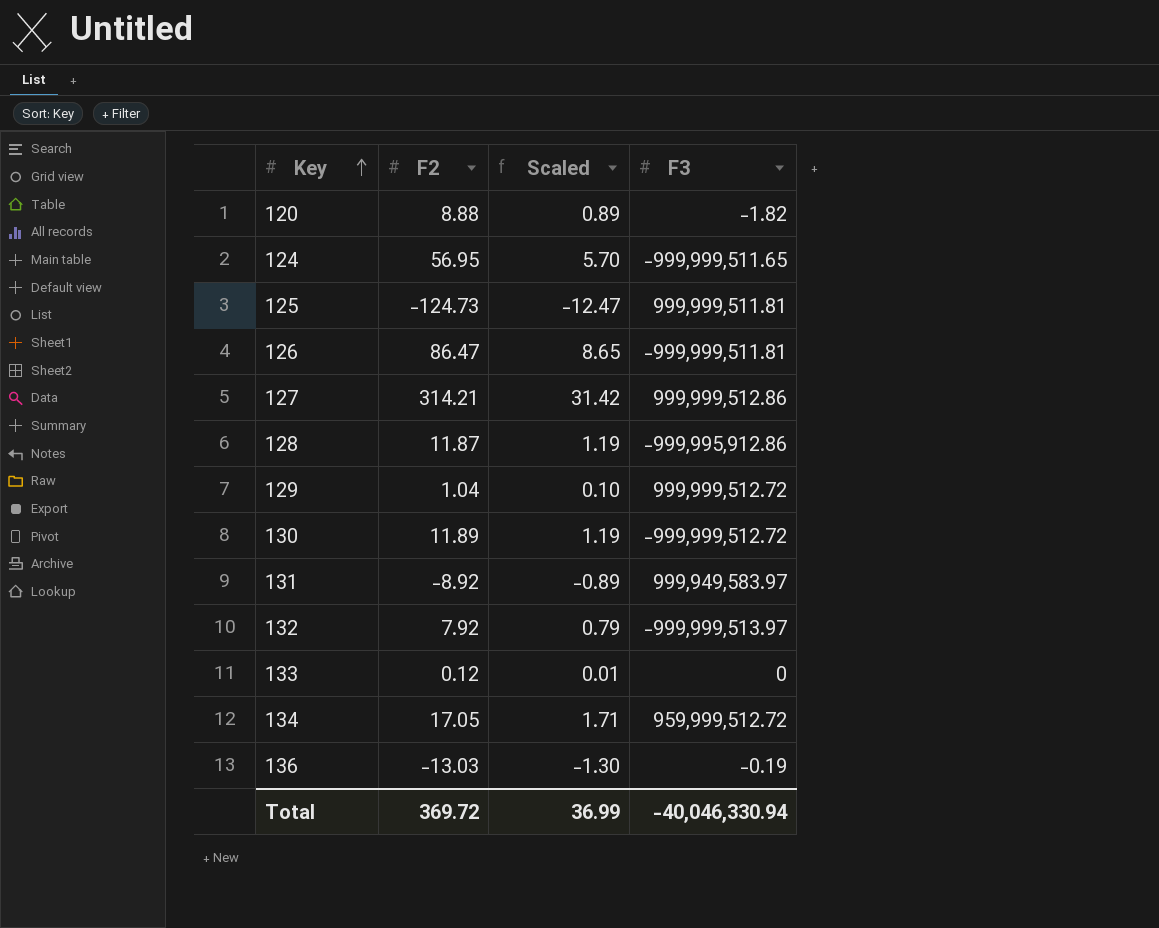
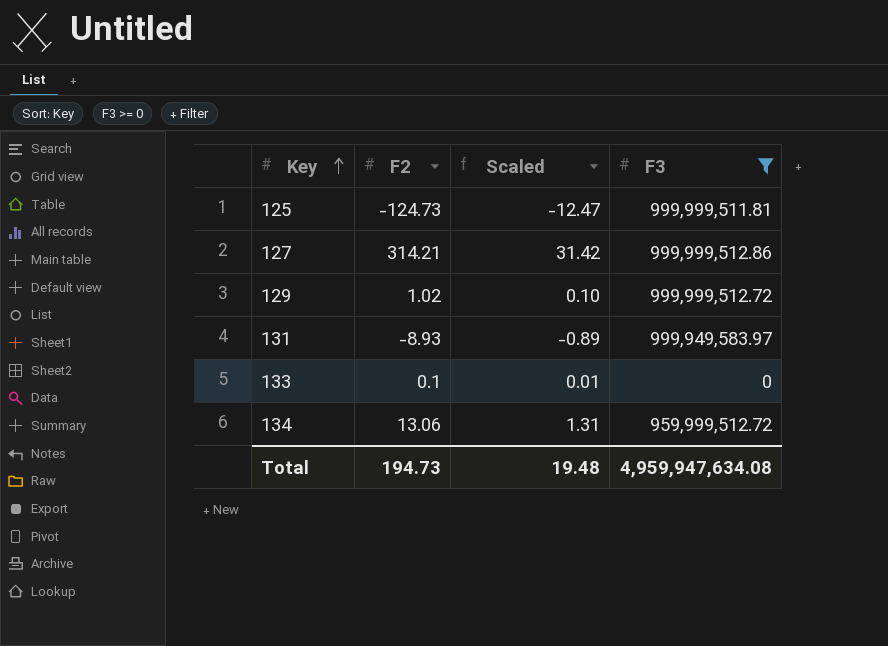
filter: none -> F3 >= 0
129 | F2: 1.04 -> 1.02
131 | F2: -8.92 -> -8.93
133 | F2: 0.12 -> 0.1
134 | F2: 17.05 -> 13.06
134 | Scaled: 1.71 -> 1.31
Total | F2: 369.72 -> 194.73
Total | Scaled: 36.99 -> 19.48
Total | F3: -40,046,330.94 -> 4,959,947,634.08

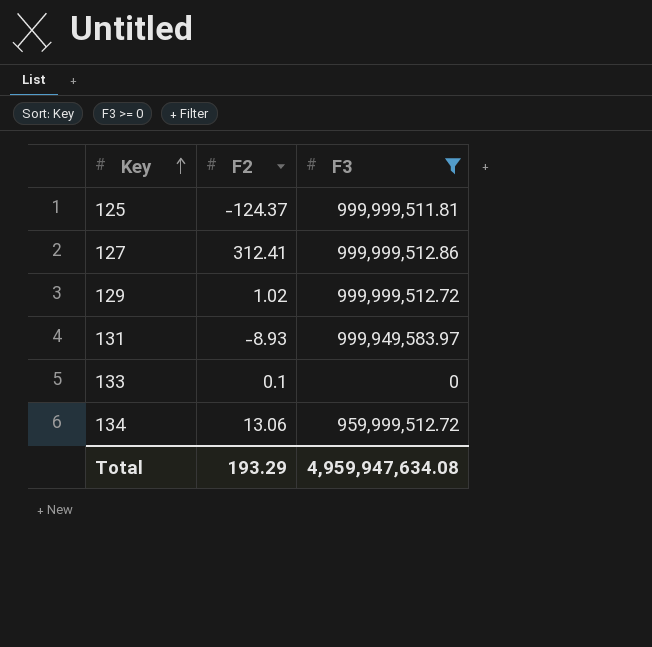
column Scaled | formula: [F2] * 0.1 -> none
125 | F2: -124.73 -> -124.37
127 | F2: 314.21 -> 312.41
Total | F2: 194.73 -> 193.29

